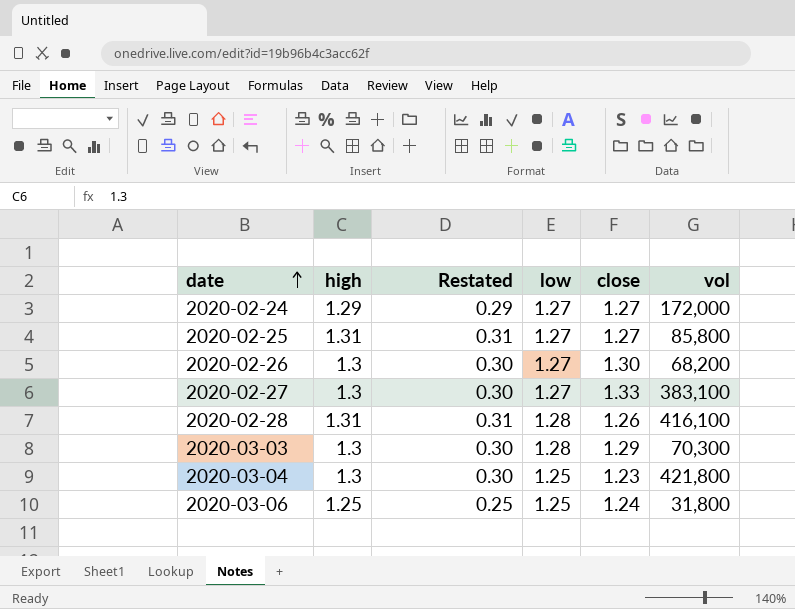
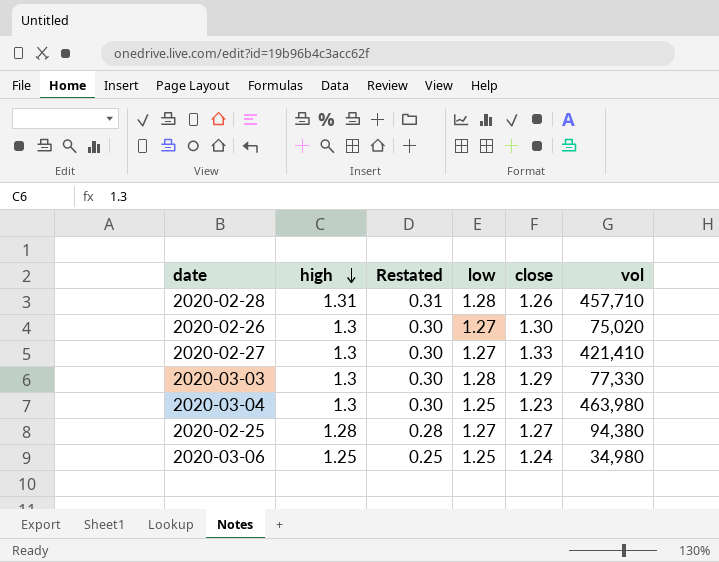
row order: date ascending -> high descending
row 2020-02-24: 1.29 | 0.29 | 1.27 | 1.27 | 172,000 -> none
2020-02-28 | vol: 416,100 -> 457,710
2020-02-26 | vol: 68,200 -> 75,020
2020-02-27 | vol: 383,100 -> 421,410
2020-03-03 | vol: 70,300 -> 77,330
2020-03-04 | vol: 421,800 -> 463,980
2020-02-25 | high: 1.31 -> 1.28
2020-02-25 | Restated: 0.31 -> 0.28
2020-02-25 | vol: 85,800 -> 94,380
2020-03-06 | vol: 31,800 -> 34,980

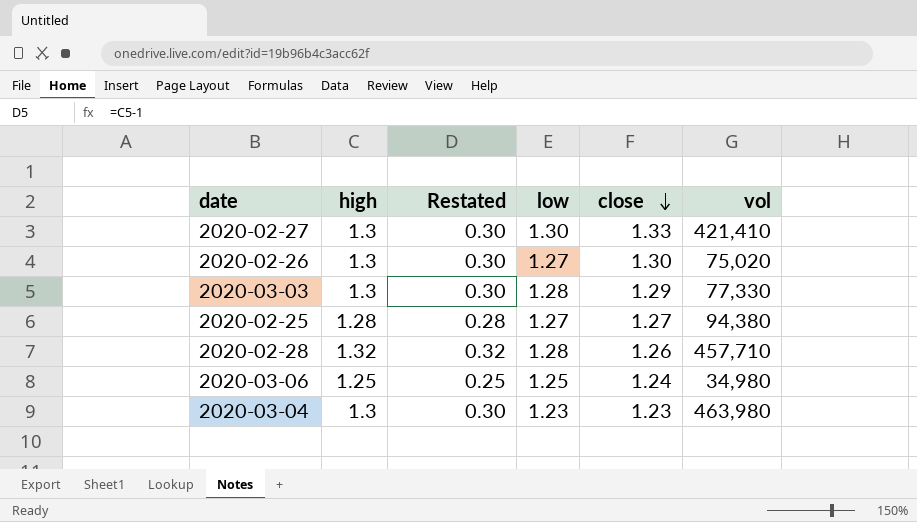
row order: high descending -> close descending
2020-02-27 | low: 1.27 -> 1.30
2020-02-28 | high: 1.31 -> 1.32
2020-02-28 | Restated: 0.31 -> 0.32
2020-03-04 | low: 1.25 -> 1.23

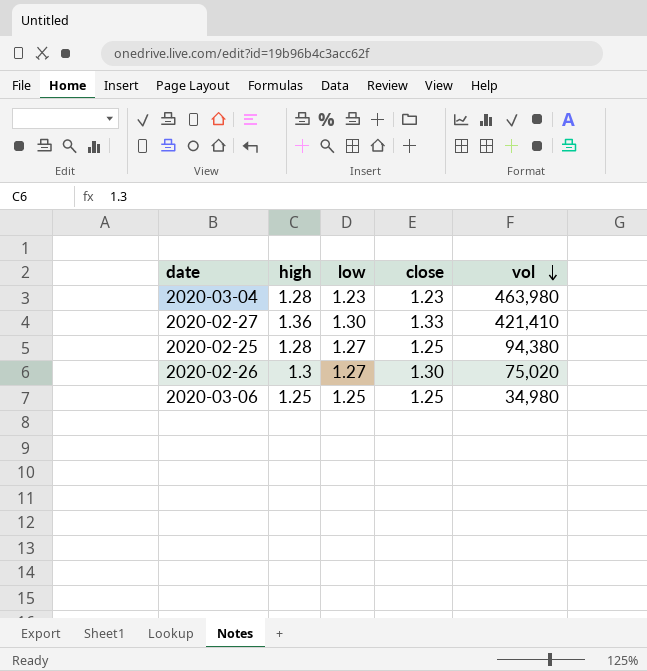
row order: close descending -> vol descending
column Restated | formula: [high] - 1 -> none
row 2020-03-03: 1.3 | 0.30 | 1.28 | 1.29 | 77,330 -> none
row 2020-02-28: 1.32 | 0.32 | 1.28 | 1.26 | 457,710 -> none
2020-03-04 | high: 1.3 -> 1.28
2020-02-27 | high: 1.3 -> 1.36
2020-02-25 | close: 1.27 -> 1.25
2020-03-06 | close: 1.24 -> 1.25

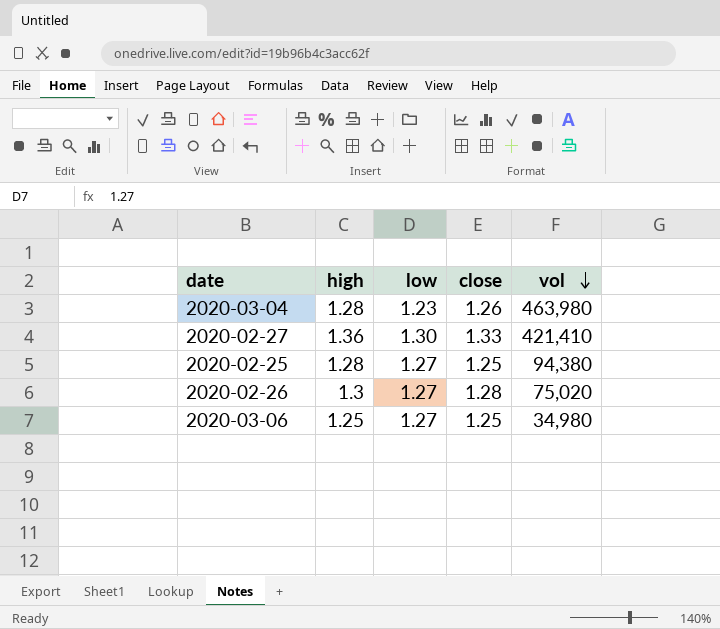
2020-03-04 | close: 1.23 -> 1.26
2020-02-26 | close: 1.30 -> 1.28
2020-03-06 | low: 1.25 -> 1.27

